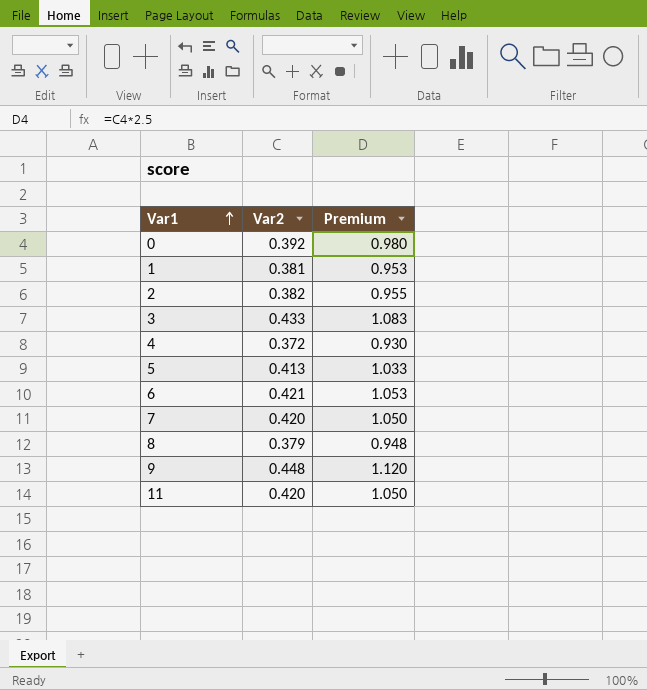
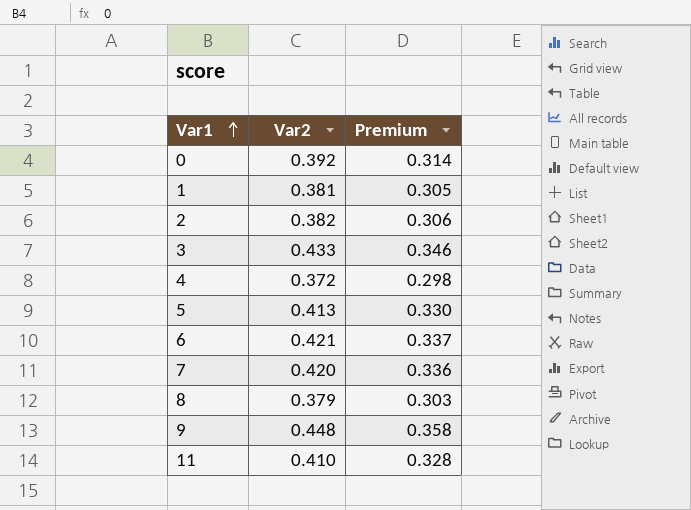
column Premium | formula: [Var2] * 2.5 -> [Var2] * 0.8
11 | Var2: 0.420 -> 0.410

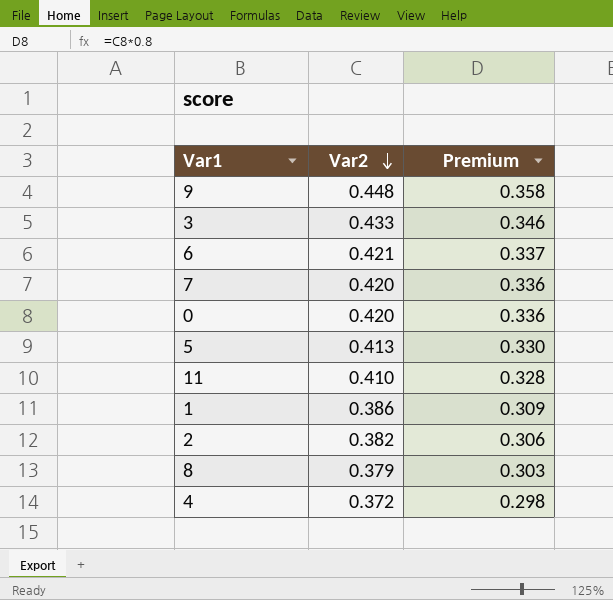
row order: Var1 ascending -> Var2 descending
0 | Var2: 0.392 -> 0.420
0 | Premium: 0.314 -> 0.336
1 | Var2: 0.381 -> 0.386
1 | Premium: 0.305 -> 0.309

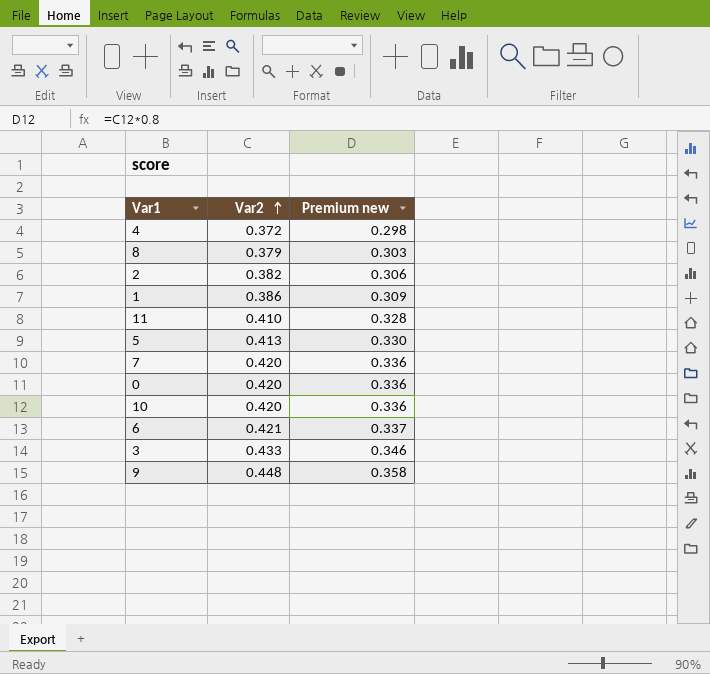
row order: Var2 descending -> Var2 ascending
column name: Premium -> Premium new
row 10: none -> 0.420 | 0.336

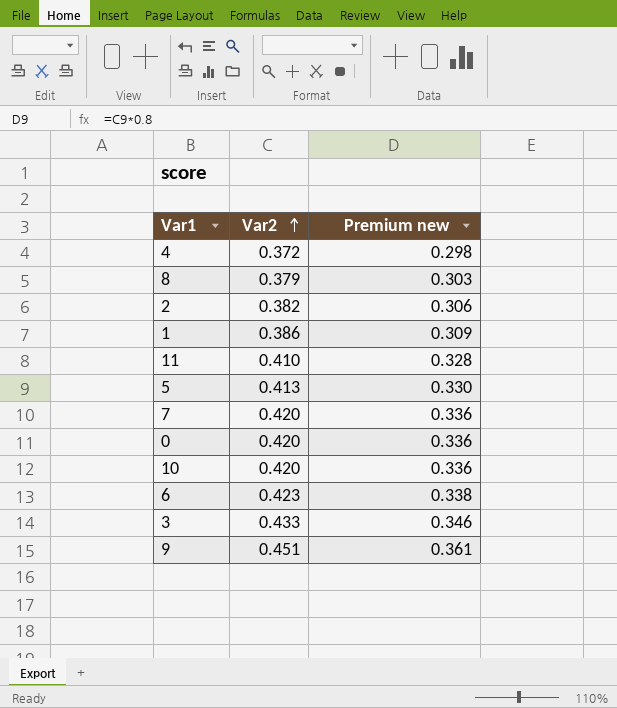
6 | Var2: 0.421 -> 0.423
6 | Premium new: 0.337 -> 0.338
9 | Var2: 0.448 -> 0.451
9 | Premium new: 0.358 -> 0.361

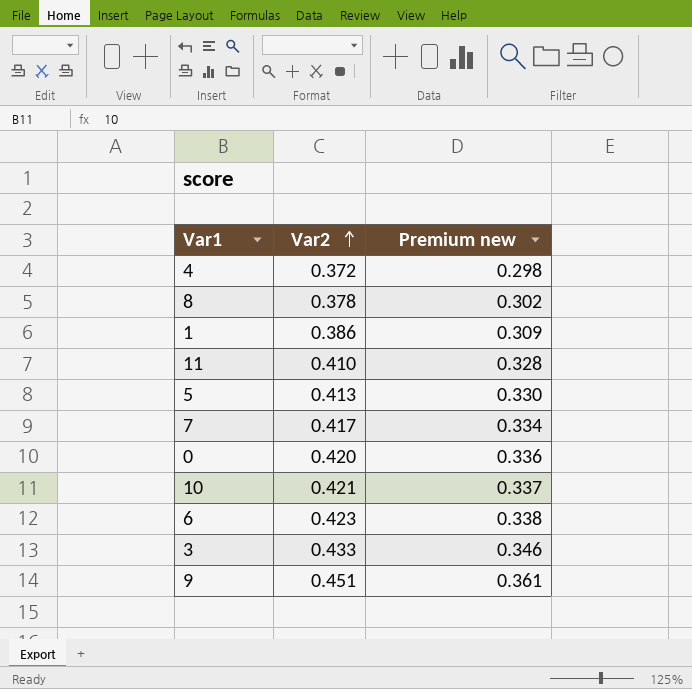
row 2: 0.382 | 0.306 -> none
8 | Var2: 0.379 -> 0.378
8 | Premium new: 0.303 -> 0.302
7 | Var2: 0.420 -> 0.417
7 | Premium new: 0.336 -> 0.334
10 | Var2: 0.420 -> 0.421
10 | Premium new: 0.336 -> 0.337

